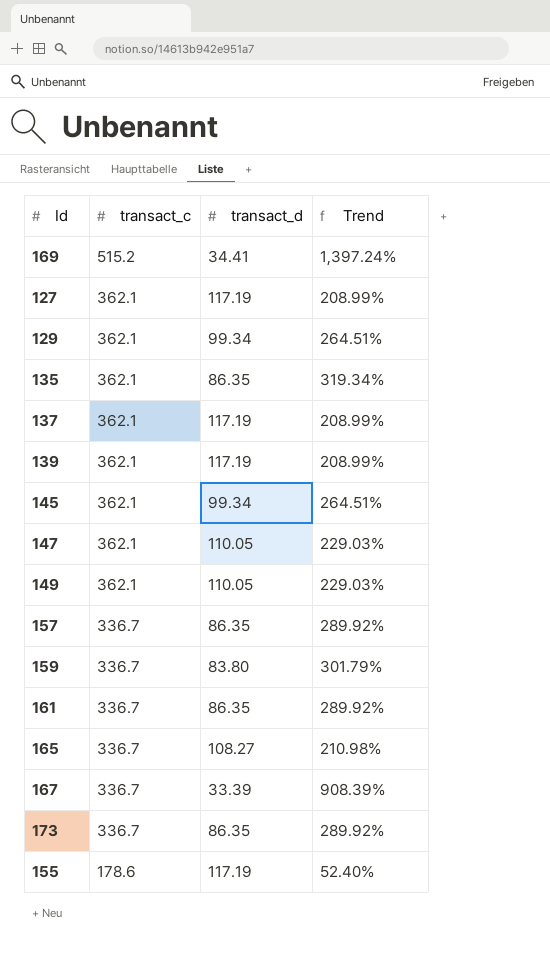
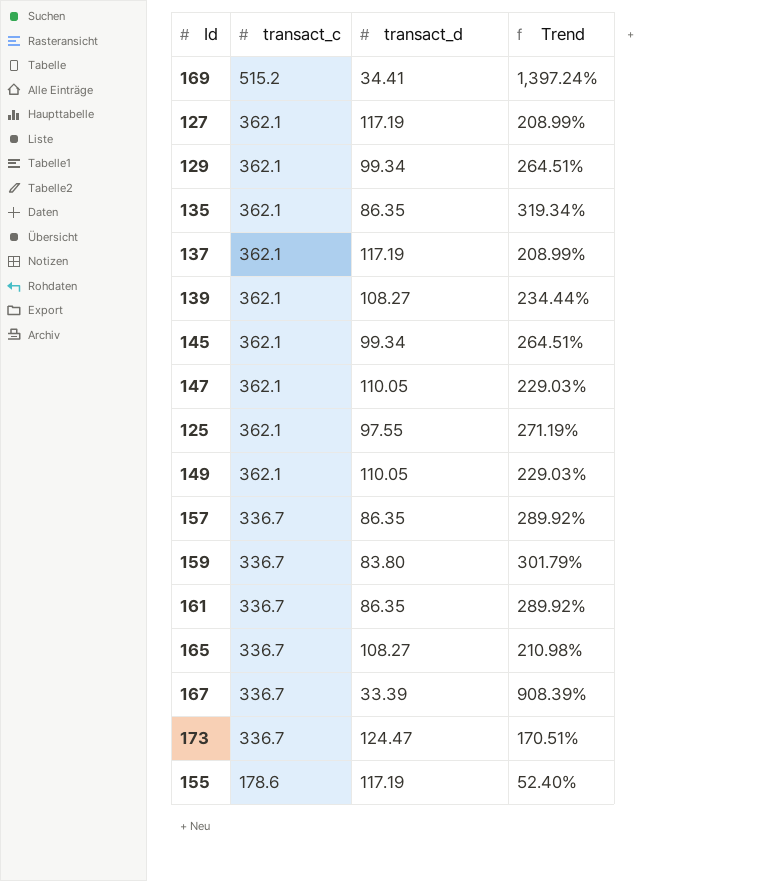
139 | transact_d: 117.19 -> 108.27
139 | Trend: 208.99% -> 234.44%
row 125: none -> 362.1 | 97.55 | 271.19%
173 | transact_d: 86.35 -> 124.47
173 | Trend: 289.92% -> 170.51%

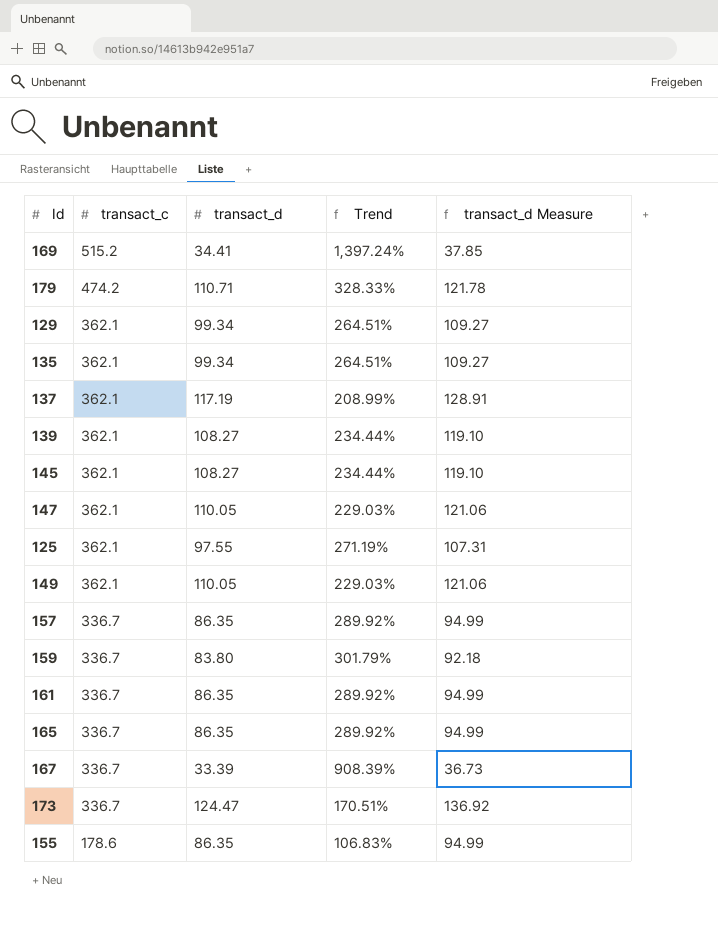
column transact_d Measure | formula: none -> [transact_d] * 1.1
row 127: 362.1 | 117.19 | 208.99% -> none
row 179: none -> 474.2 | 110.71 | 328.33% | 121.78
135 | transact_d: 86.35 -> 99.34
135 | Trend: 319.34% -> 264.51%
145 | transact_d: 99.34 -> 108.27
145 | Trend: 264.51% -> 234.44%
165 | transact_d: 108.27 -> 86.35
165 | Trend: 210.98% -> 289.92%
155 | transact_d: 117.19 -> 86.35
155 | Trend: 52.40% -> 106.83%

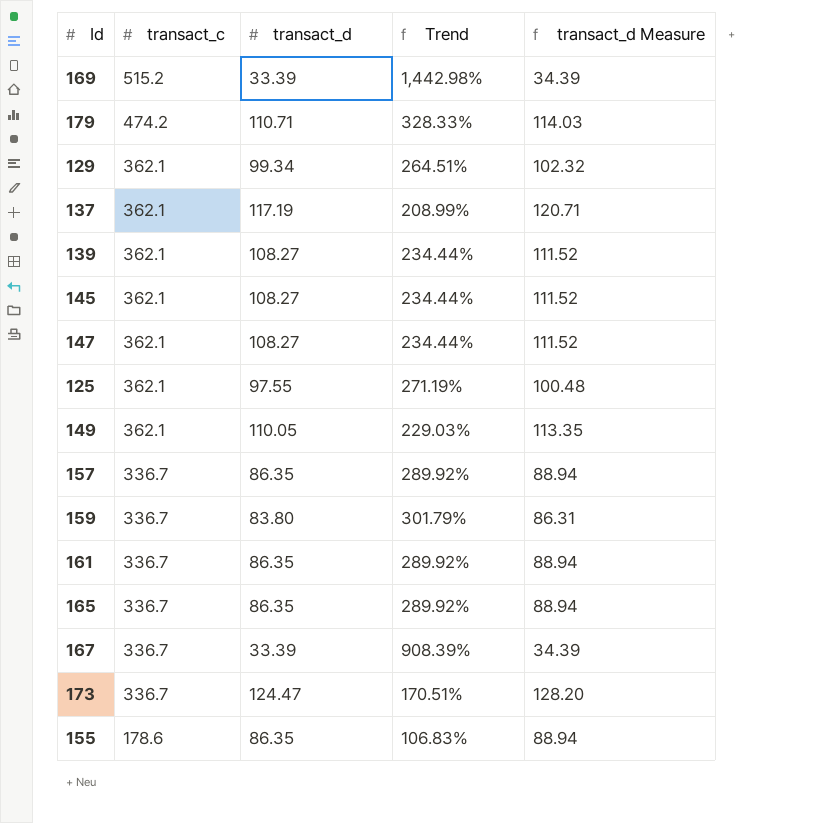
column transact_d Measure | formula: [transact_d] * 1.1 -> [transact_d] * 1.03
row 135: 362.1 | 99.34 | 264.51% | 109.27 -> none
169 | transact_d: 34.41 -> 33.39
169 | Trend: 1,397.24% -> 1,442.98%
147 | transact_d: 110.05 -> 108.27
147 | Trend: 229.03% -> 234.44%

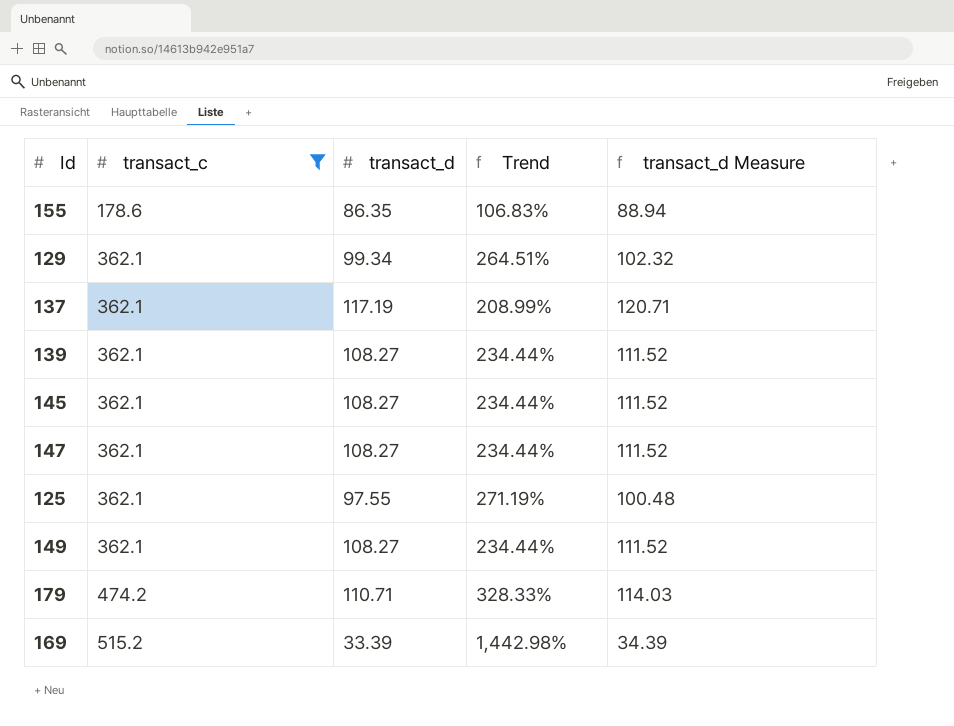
filter: none -> transact_c != 336.7
row order: transact_c descending -> transact_c ascending
149 | transact_d: 110.05 -> 108.27
149 | Trend: 229.03% -> 234.44%
149 | transact_d Measure: 113.35 -> 111.52

